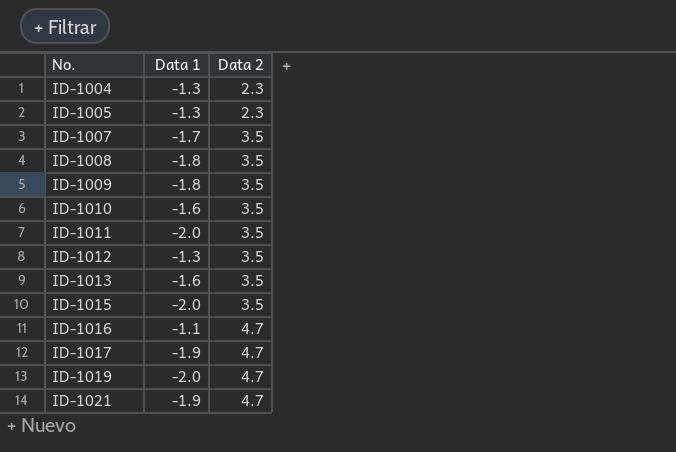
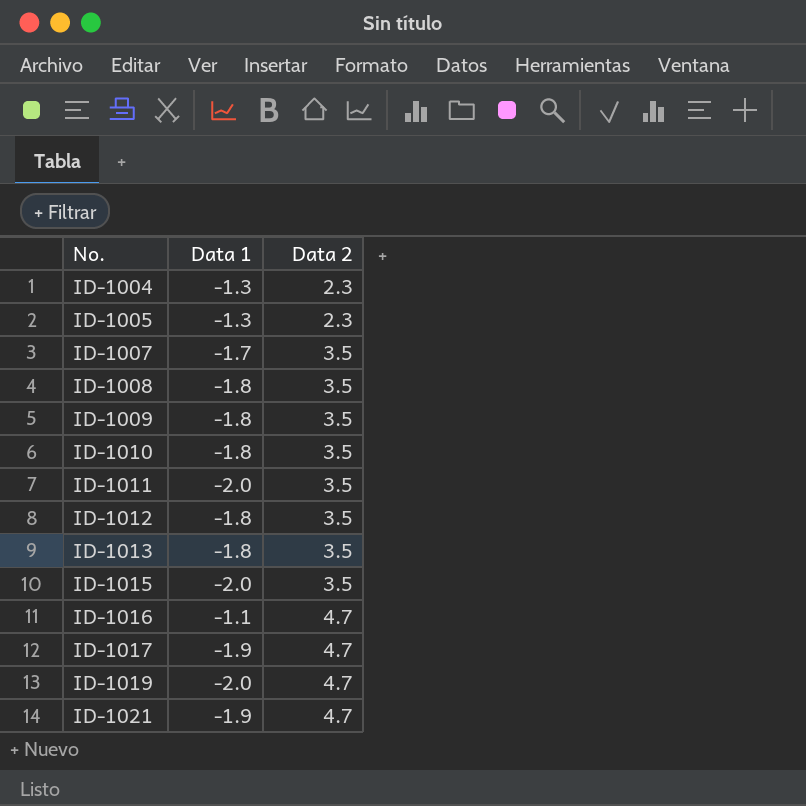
ID-1010 | Data 1: -1.6 -> -1.8
ID-1012 | Data 1: -1.3 -> -1.8
ID-1013 | Data 1: -1.6 -> -1.8

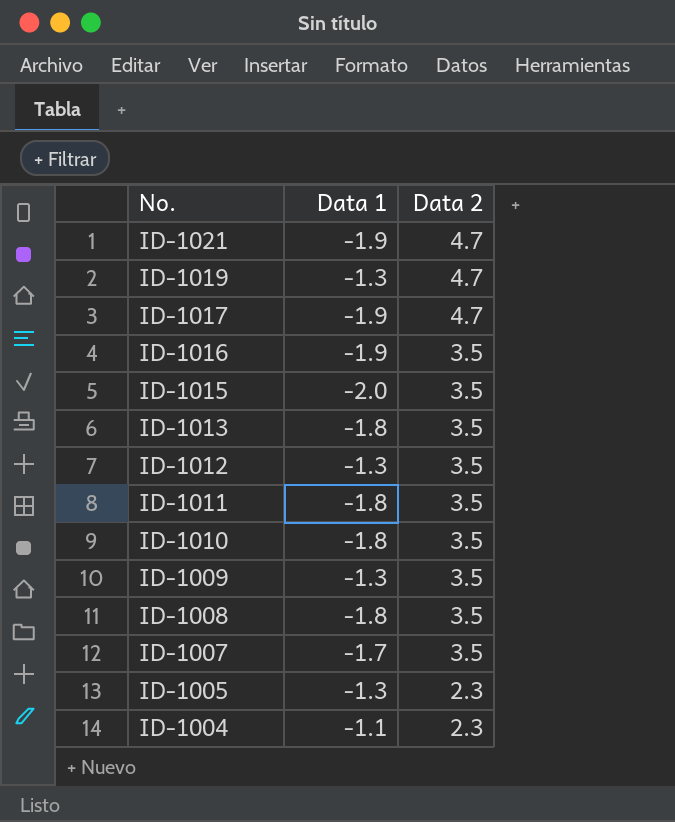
row order: No. ascending -> No. descending
ID-1019 | Data 1: -2.0 -> -1.3
ID-1016 | Data 1: -1.1 -> -1.9
ID-1016 | Data 2: 4.7 -> 3.5
ID-1012 | Data 1: -1.8 -> -1.3
ID-1011 | Data 1: -2.0 -> -1.8
ID-1009 | Data 1: -1.8 -> -1.3
ID-1004 | Data 1: -1.3 -> -1.1

